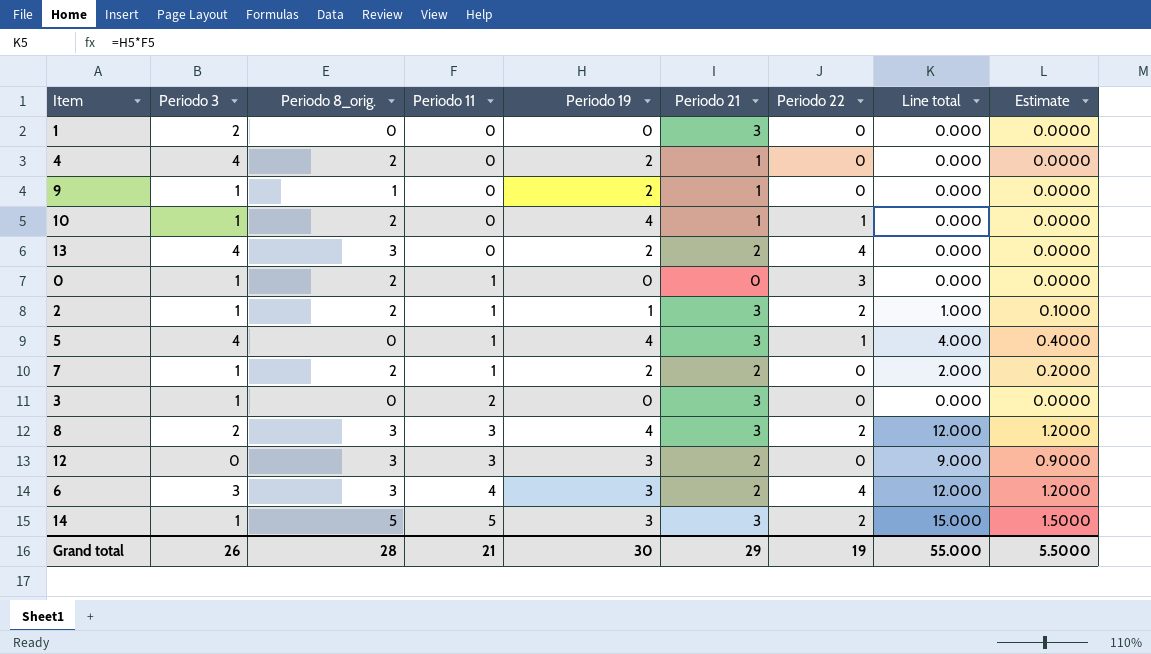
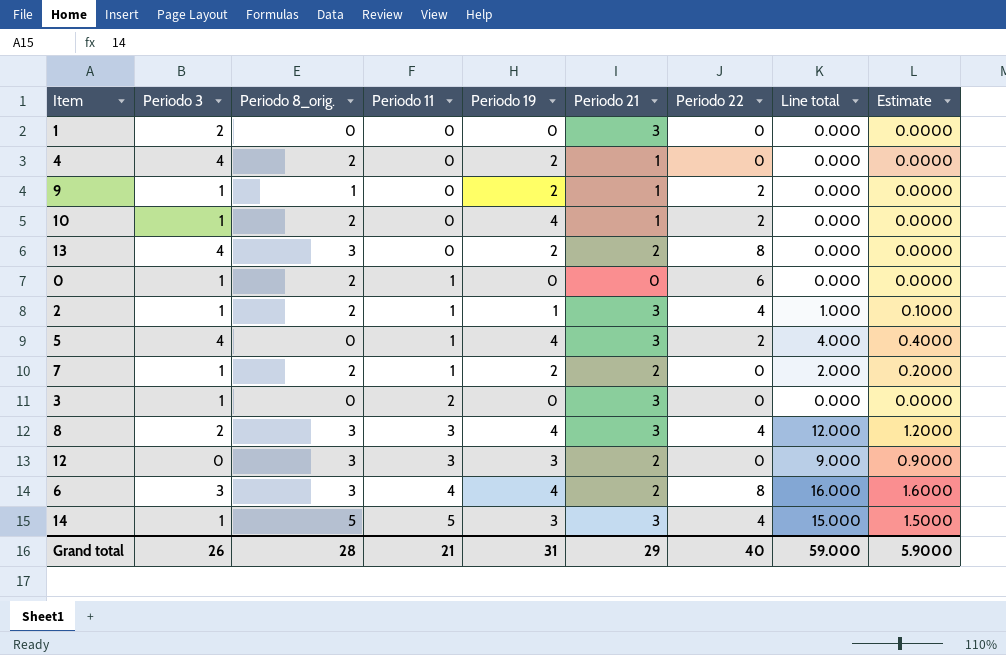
9 | Periodo 22: 0 -> 2
10 | Periodo 22: 1 -> 2
13 | Periodo 22: 4 -> 8
0 | Periodo 22: 3 -> 6
2 | Periodo 22: 2 -> 4
5 | Periodo 22: 1 -> 2
8 | Periodo 22: 2 -> 4
6 | Periodo 19: 3 -> 4
6 | Periodo 22: 4 -> 8
6 | Line total: 12.000 -> 16.000
6 | Estimate: 1.2000 -> 1.6000
14 | Periodo 22: 2 -> 4
Grand total | Periodo 19: 30 -> 31
Grand total | Periodo 22: 19 -> 40
Grand total | Line total: 55.000 -> 59.000
Grand total | Estimate: 5.5000 -> 5.9000

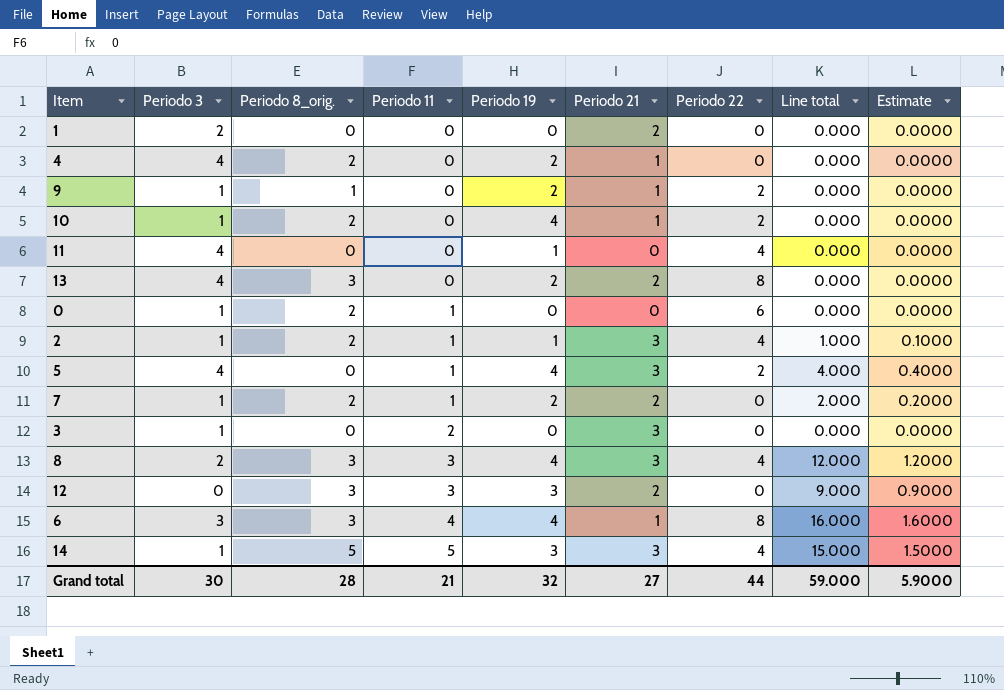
1 | Periodo 21: 3 -> 2
row 11: none -> 4 | 0 | 0 | 1 | 0 | 4 | 0.000 | 0.0000
6 | Periodo 21: 2 -> 1
Grand total | Periodo 3: 26 -> 30
Grand total | Periodo 19: 31 -> 32
Grand total | Periodo 21: 29 -> 27
Grand total | Periodo 22: 40 -> 44

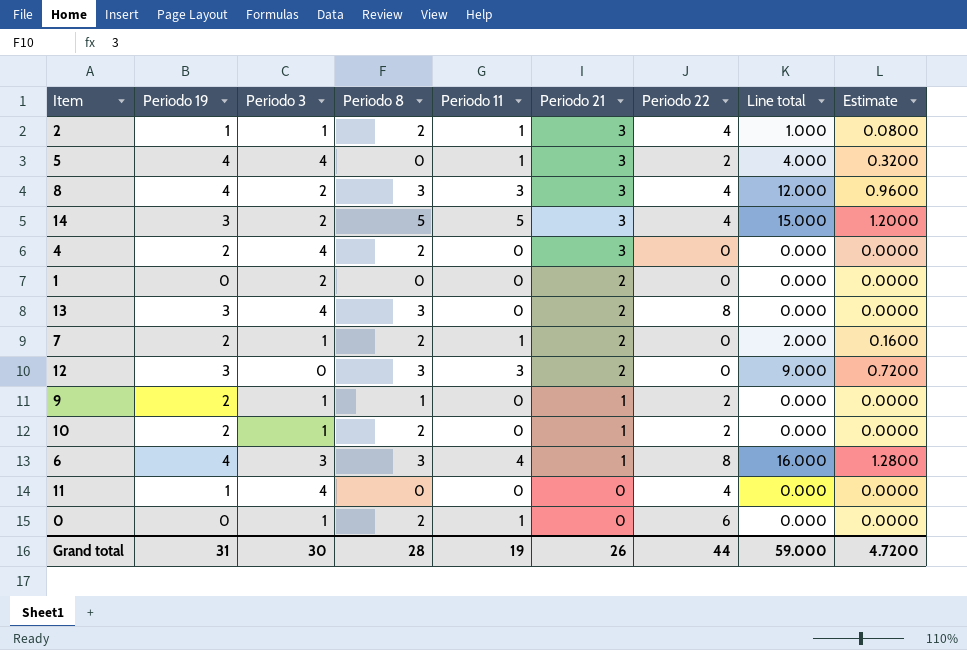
row order: Periodo 11 ascending -> Periodo 21 descending
column Periodo 19 | position: 5 -> 2
column name: Periodo 8_orig. -> Periodo 8
column Estimate | formula: [Line total] * 0.1 -> [Line total] * 0.08
row 3: 1 | 0 | 2 | 0 | 3 | 0 | 0.000 | 0.0000 -> none
14 | Periodo 3: 1 -> 2
4 | Periodo 21: 1 -> 3
13 | Periodo 19: 2 -> 3
10 | Periodo 19: 4 -> 2
Grand total | Periodo 19: 32 -> 31
Grand total | Periodo 11: 21 -> 19
Grand total | Periodo 21: 27 -> 26
Grand total | Estimate: 5.9000 -> 4.7200

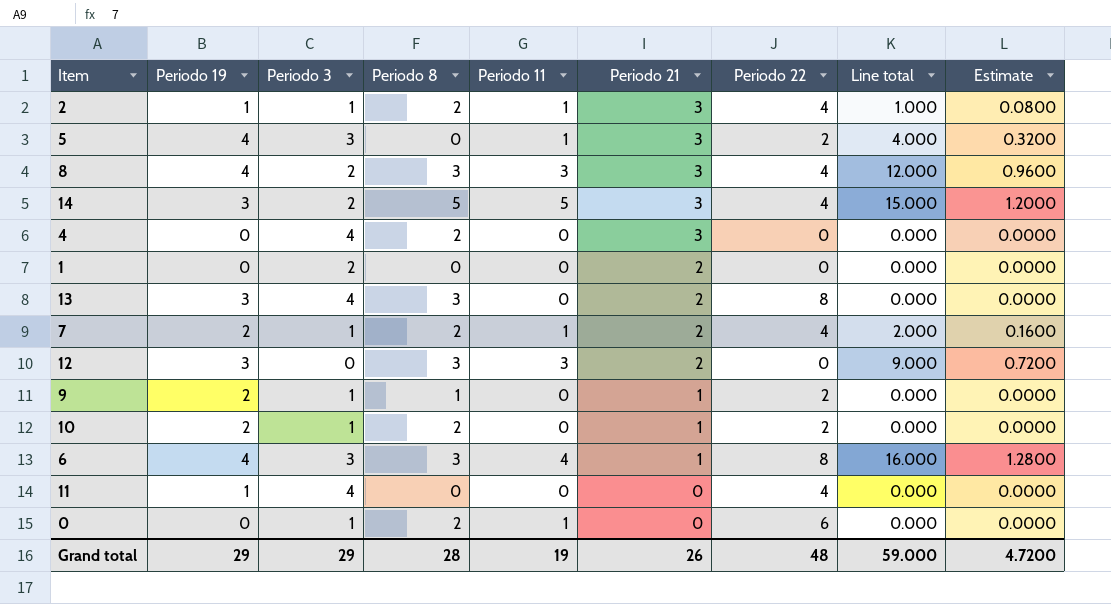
5 | Periodo 3: 4 -> 3
4 | Periodo 19: 2 -> 0
7 | Periodo 22: 0 -> 4
Grand total | Periodo 19: 31 -> 29
Grand total | Periodo 3: 30 -> 29
Grand total | Periodo 22: 44 -> 48

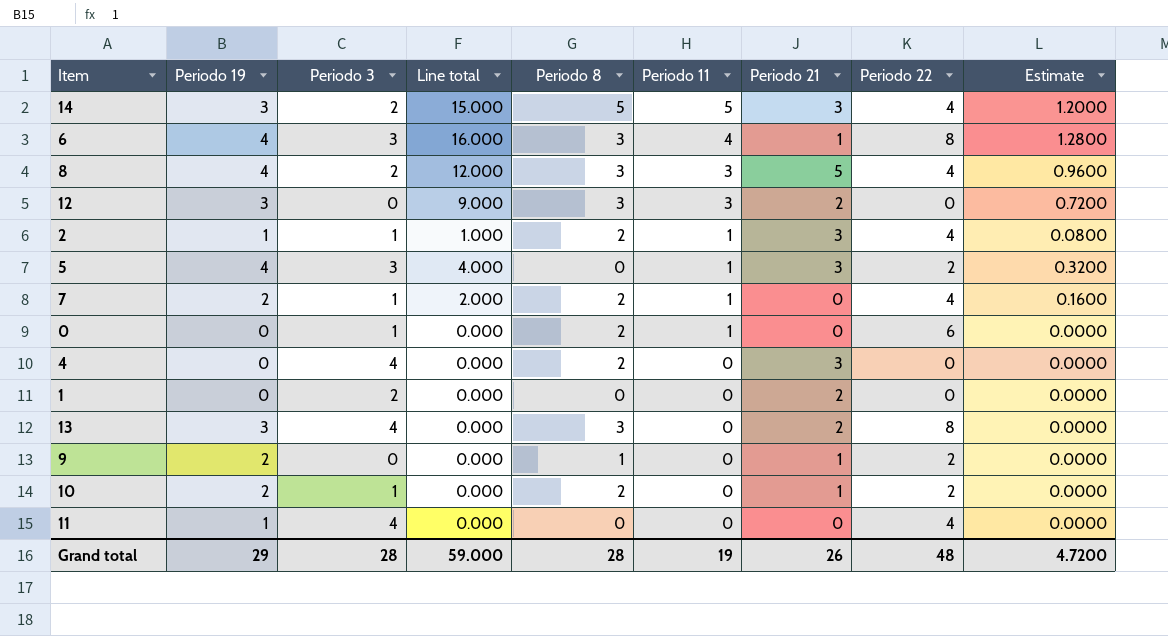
row order: Periodo 21 descending -> Periodo 11 descending
column Line total | position: 8 -> 4
8 | Periodo 21: 3 -> 5
7 | Periodo 21: 2 -> 0
9 | Periodo 3: 1 -> 0
Grand total | Periodo 3: 29 -> 28

